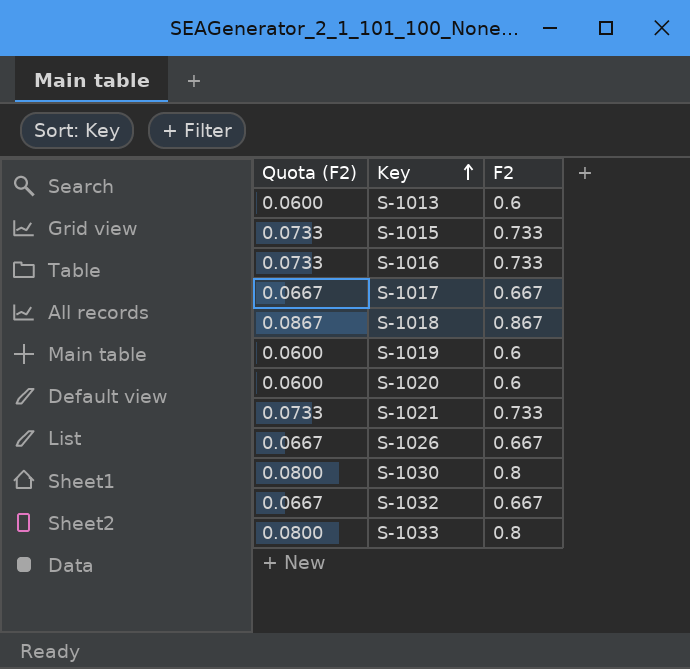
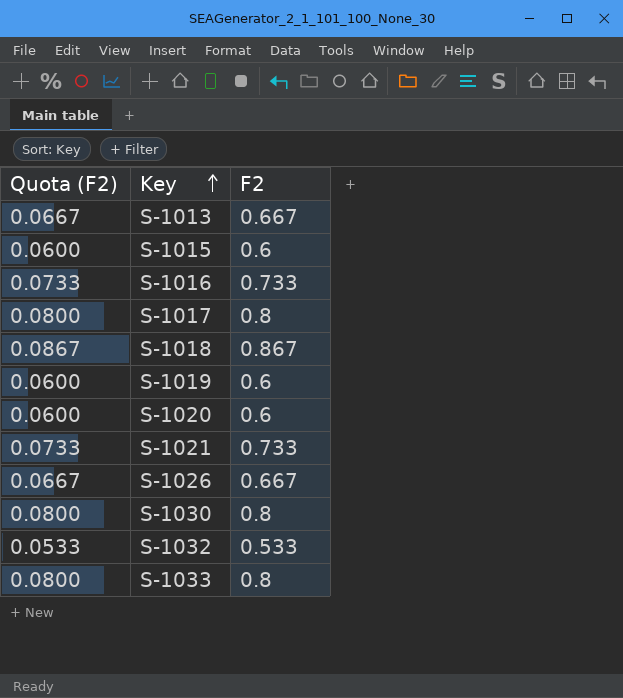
S-1013 | Quota (F2): 0.0600 -> 0.0667
S-1013 | F2: 0.6 -> 0.667
S-1015 | Quota (F2): 0.0733 -> 0.0600
S-1015 | F2: 0.733 -> 0.6
S-1017 | Quota (F2): 0.0667 -> 0.0800
S-1017 | F2: 0.667 -> 0.8
S-1032 | Quota (F2): 0.0667 -> 0.0533
S-1032 | F2: 0.667 -> 0.533

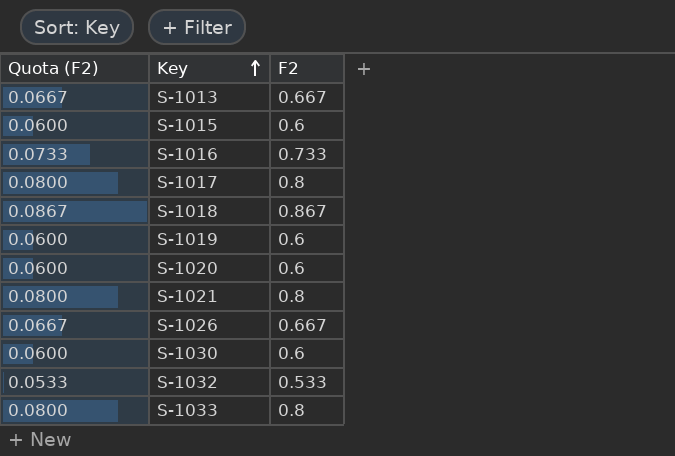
S-1021 | Quota (F2): 0.0733 -> 0.0800
S-1021 | F2: 0.733 -> 0.8
S-1030 | Quota (F2): 0.0800 -> 0.0600
S-1030 | F2: 0.8 -> 0.6

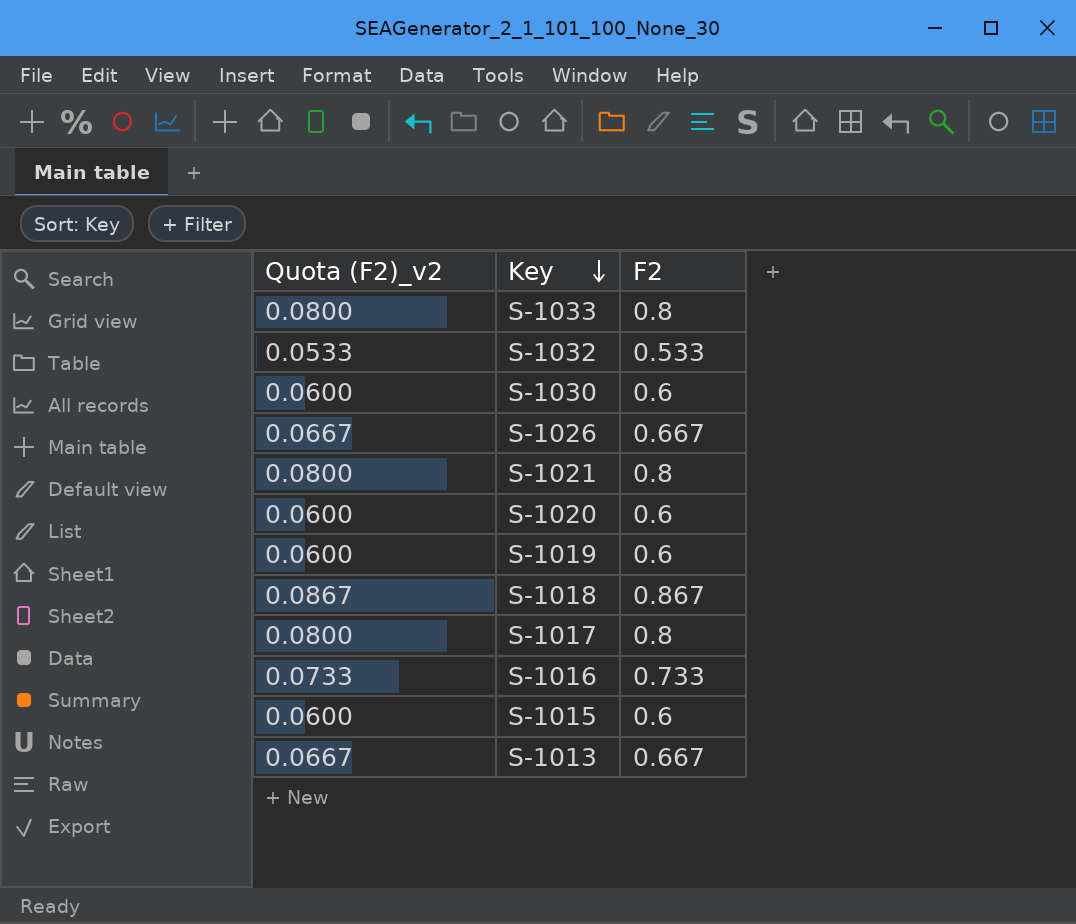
row order: Key ascending -> Key descending
column name: Quota (F2) -> Quota (F2)_v2

